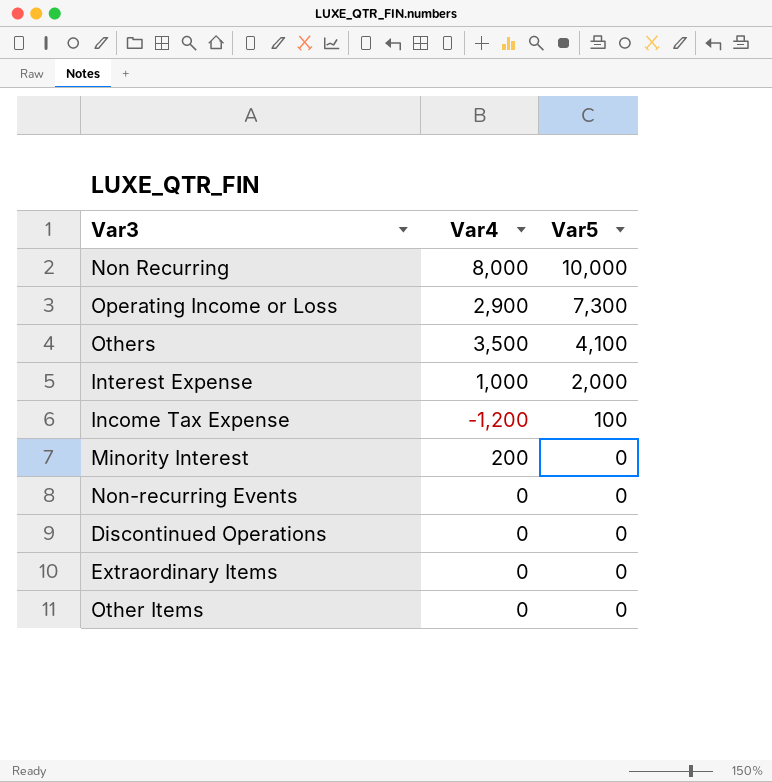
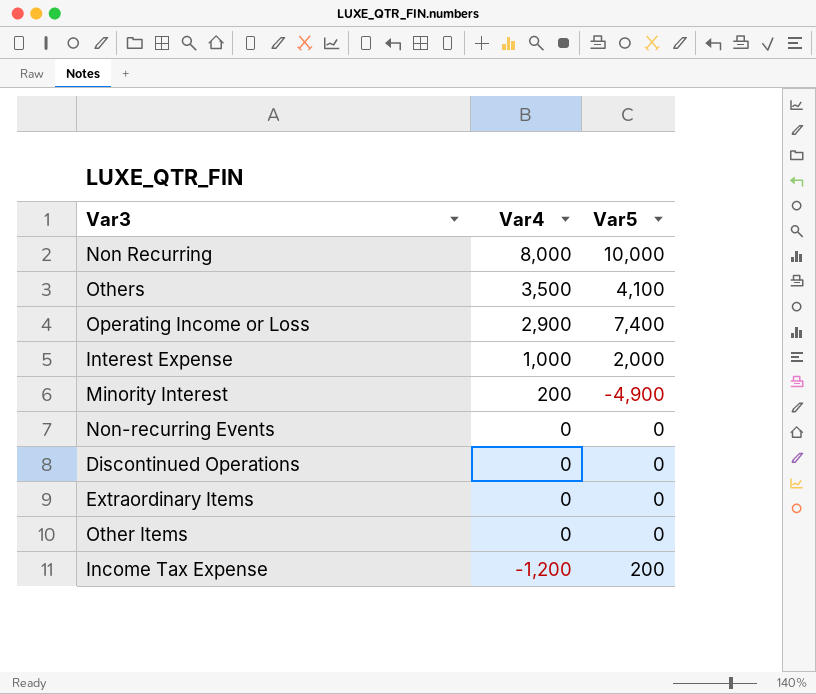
row order: Var5 descending -> Var4 descending
Operating Income or Loss | Var5: 7,300 -> 7,400
Minority Interest | Var5: 0 -> -4,900
Income Tax Expense | Var5: 100 -> 200

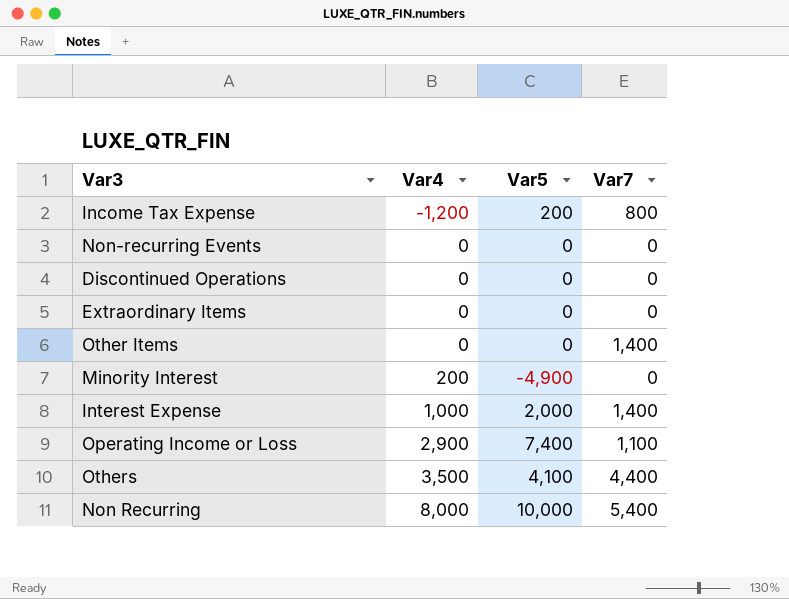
row order: Var4 descending -> Var4 ascending
column Var7 | position: none -> 4

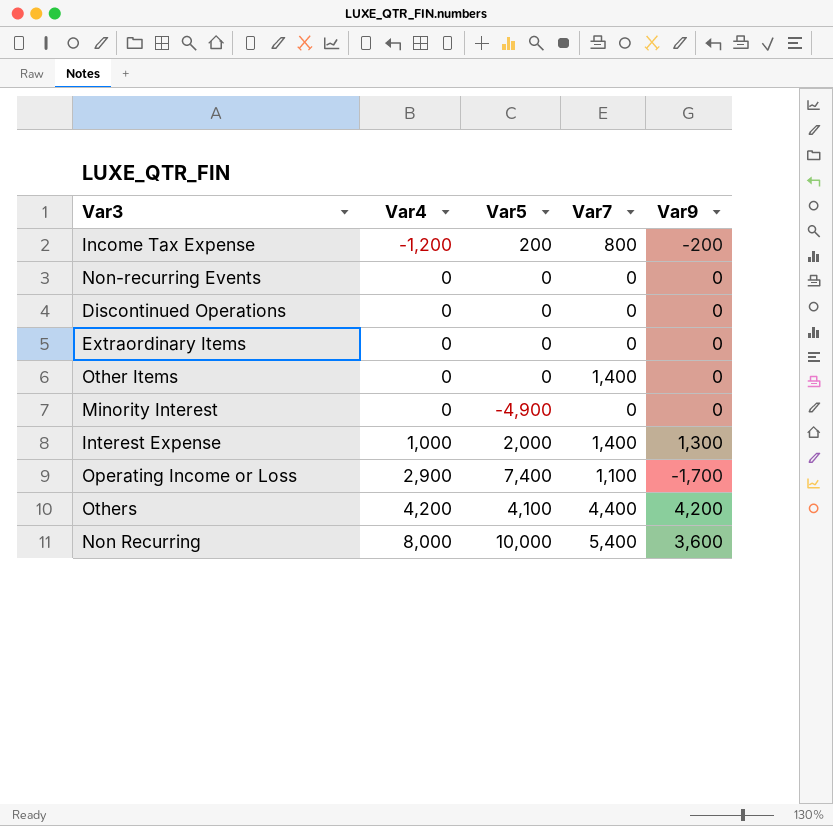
column Var9 | position: none -> 5
Minority Interest | Var4: 200 -> 0
Others | Var4: 3,500 -> 4,200

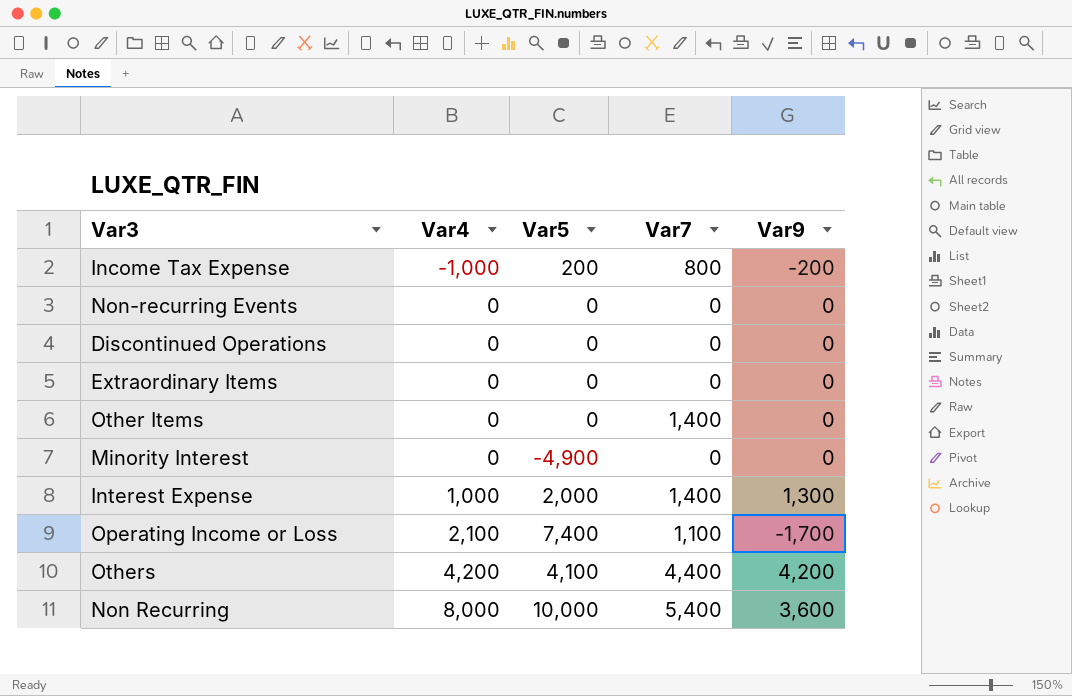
Income Tax Expense | Var4: -1,200 -> -1,000
Operating Income or Loss | Var4: 2,900 -> 2,100

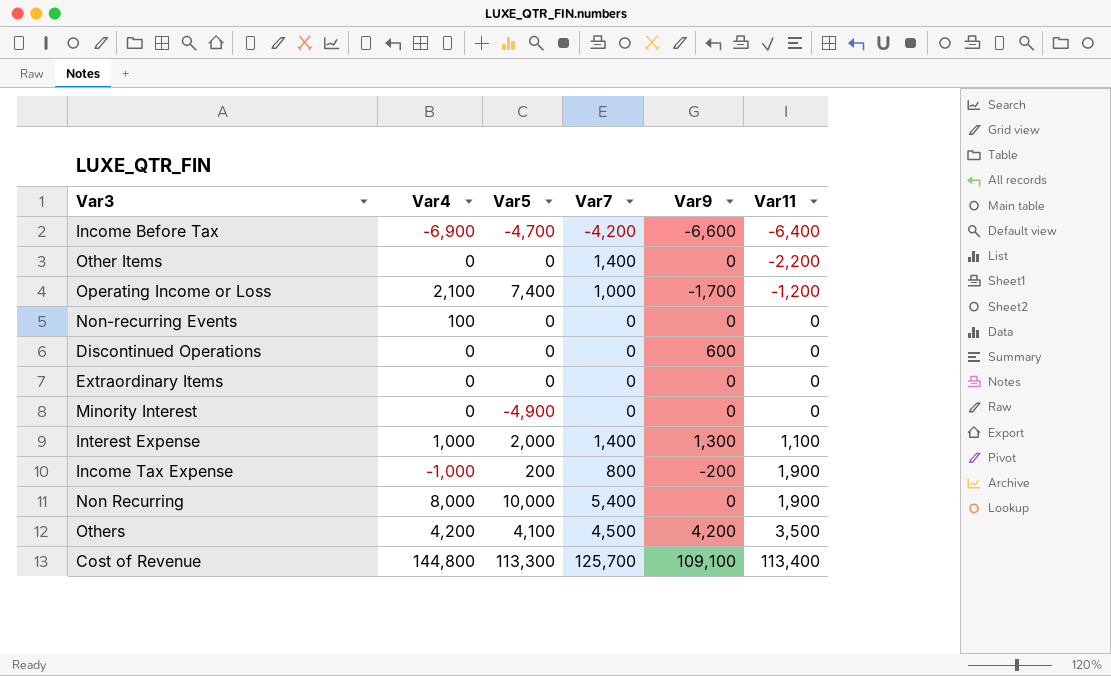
row order: Var4 ascending -> Var11 ascending
column Var11 | position: none -> 6
row Income Before Tax: none -> -6,900 | -4,700 | -4,200 | -6,600 | -6,400
Operating Income or Loss | Var7: 1,100 -> 1,000
Non-recurring Events | Var4: 0 -> 100
Discontinued Operations | Var9: 0 -> 600
Non Recurring | Var9: 3,600 -> 0
Others | Var7: 4,400 -> 4,500
row Cost of Revenue: none -> 144,800 | 113,300 | 125,700 | 109,100 | 113,400

